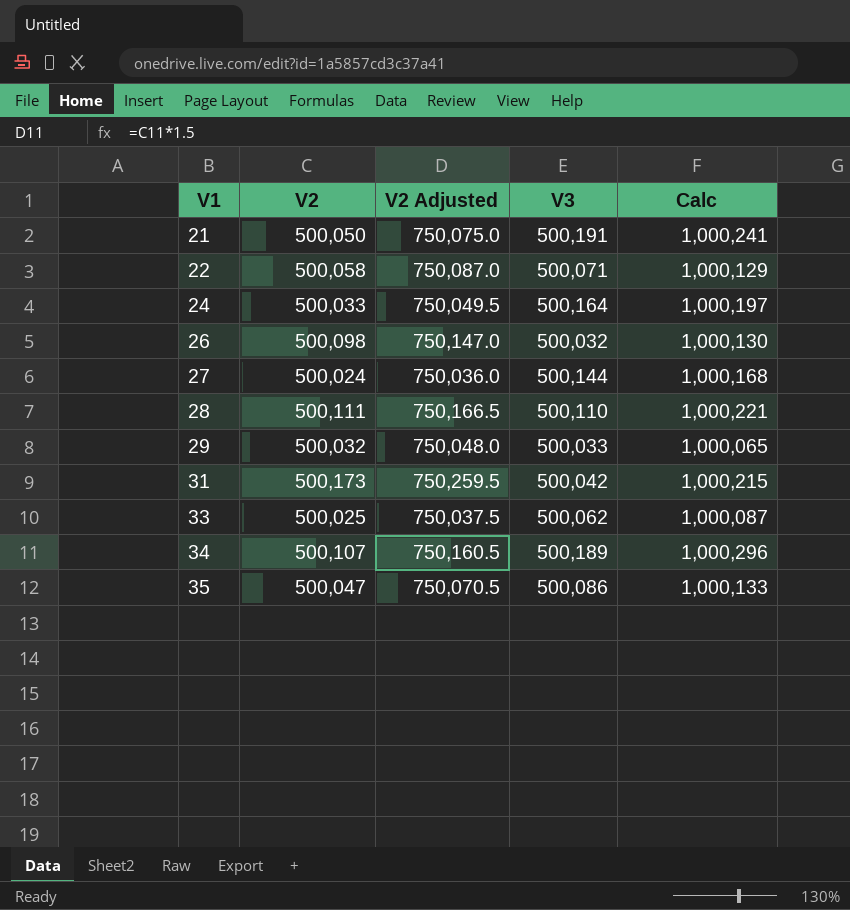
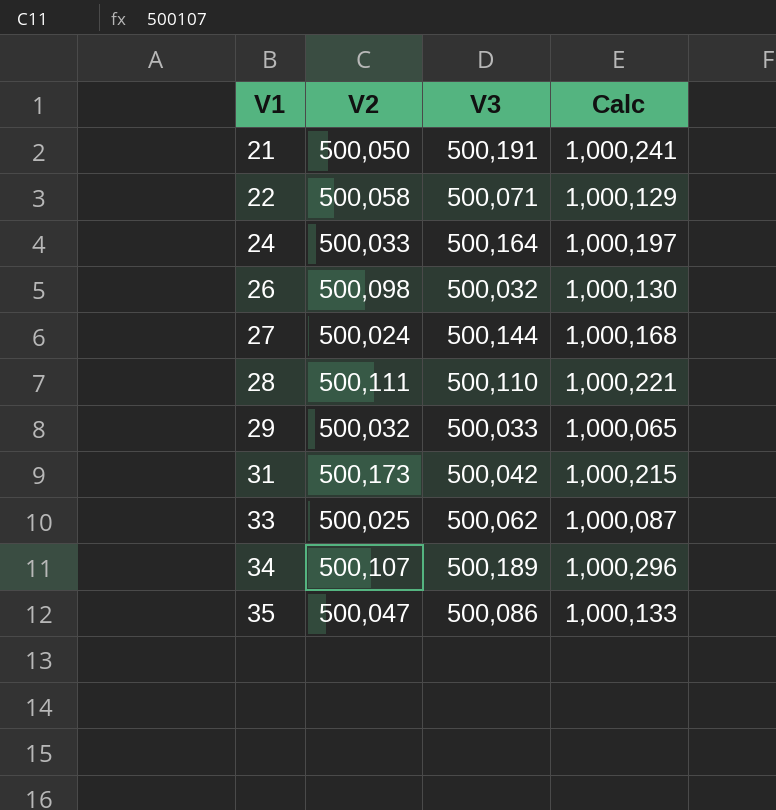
column V2 Adjusted | formula: [V2] * 1.5 -> none

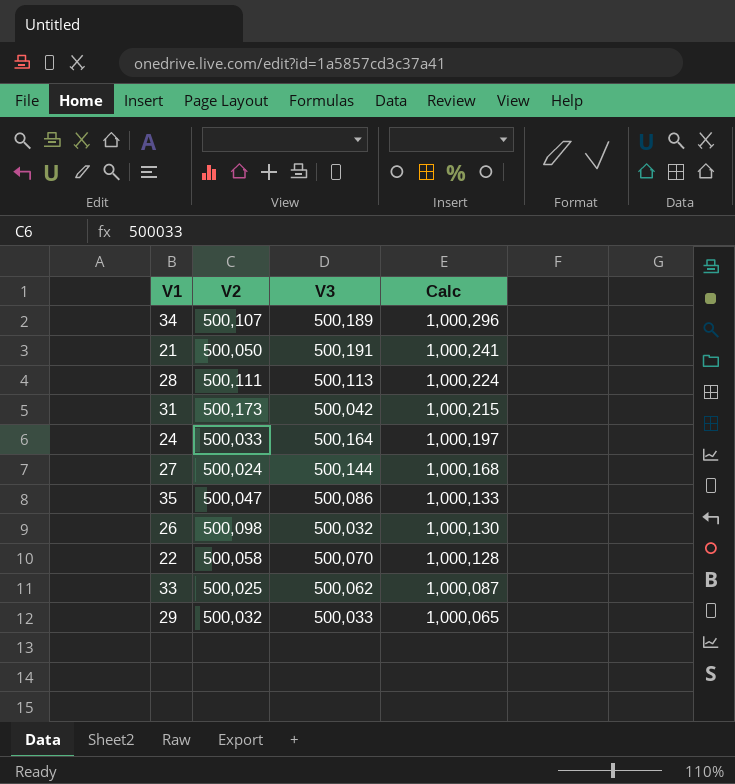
row order: V1 ascending -> Calc descending
28 | V3: 500,110 -> 500,113
28 | Calc: 1,000,221 -> 1,000,224
22 | V3: 500,071 -> 500,070
22 | Calc: 1,000,129 -> 1,000,128

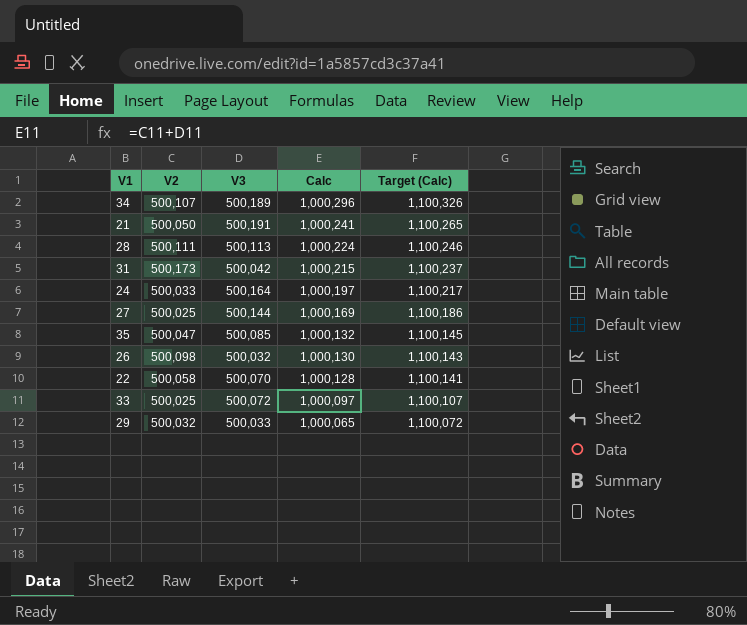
column Target (Calc) | formula: none -> [Calc] * 1.1
27 | V2: 500,024 -> 500,025
27 | Calc: 1,000,168 -> 1,000,169
35 | V3: 500,086 -> 500,085
35 | Calc: 1,000,133 -> 1,000,132
33 | V3: 500,062 -> 500,072
33 | Calc: 1,000,087 -> 1,000,097

